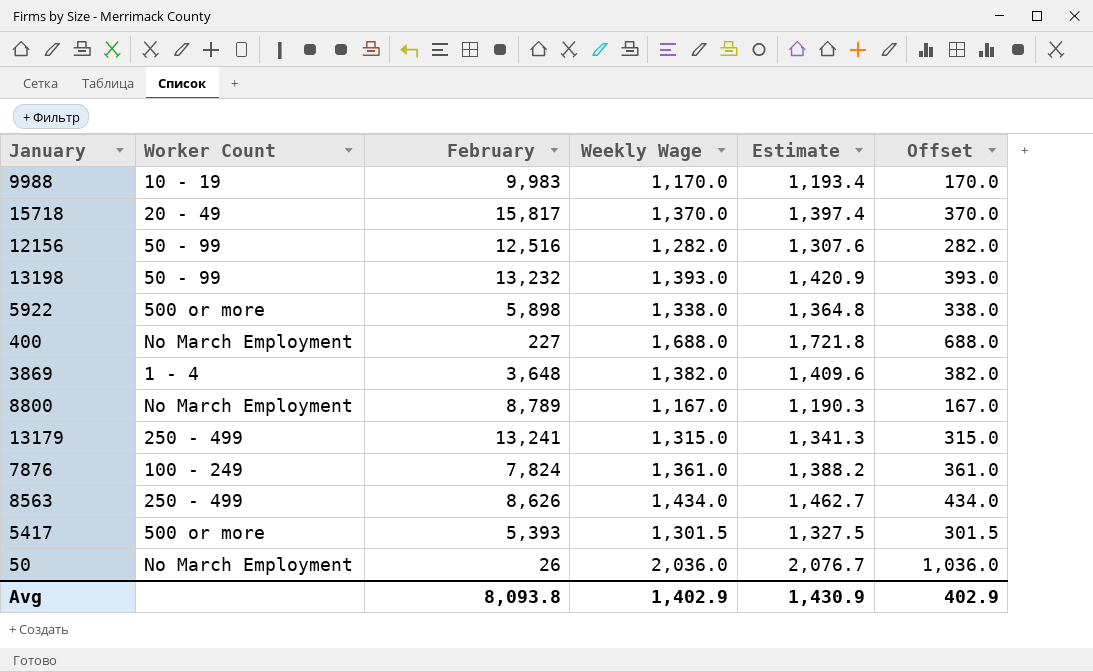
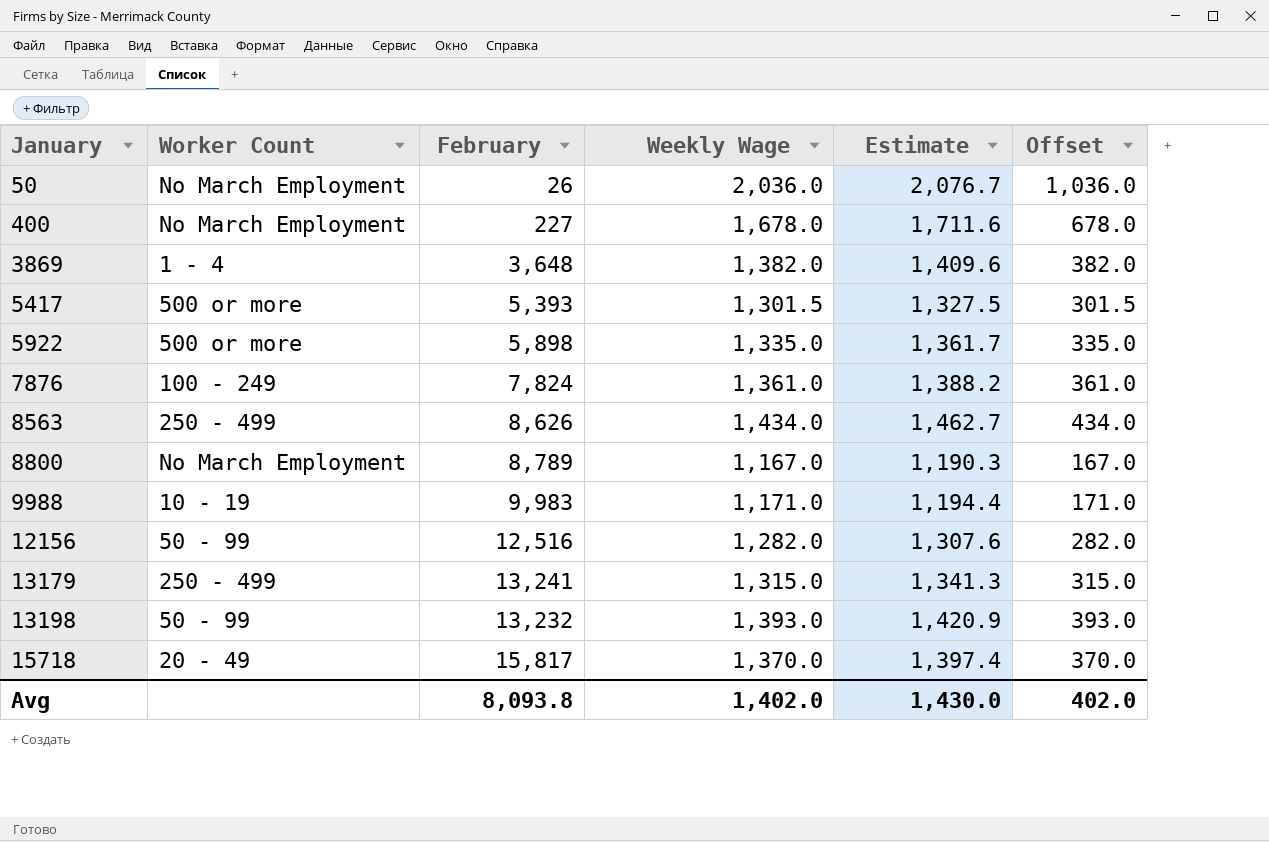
row order: none -> January ascending
400 | Weekly Wage: 1,688.0 -> 1,678.0
400 | Estimate: 1,721.8 -> 1,711.6
400 | Offset: 688.0 -> 678.0
5922 | Weekly Wage: 1,338.0 -> 1,335.0
5922 | Estimate: 1,364.8 -> 1,361.7
5922 | Offset: 338.0 -> 335.0
9988 | Weekly Wage: 1,170.0 -> 1,171.0
9988 | Estimate: 1,193.4 -> 1,194.4
9988 | Offset: 170.0 -> 171.0
Avg | Weekly Wage: 1,402.9 -> 1,402.0
Avg | Estimate: 1,430.9 -> 1,430.0
Avg | Offset: 402.9 -> 402.0

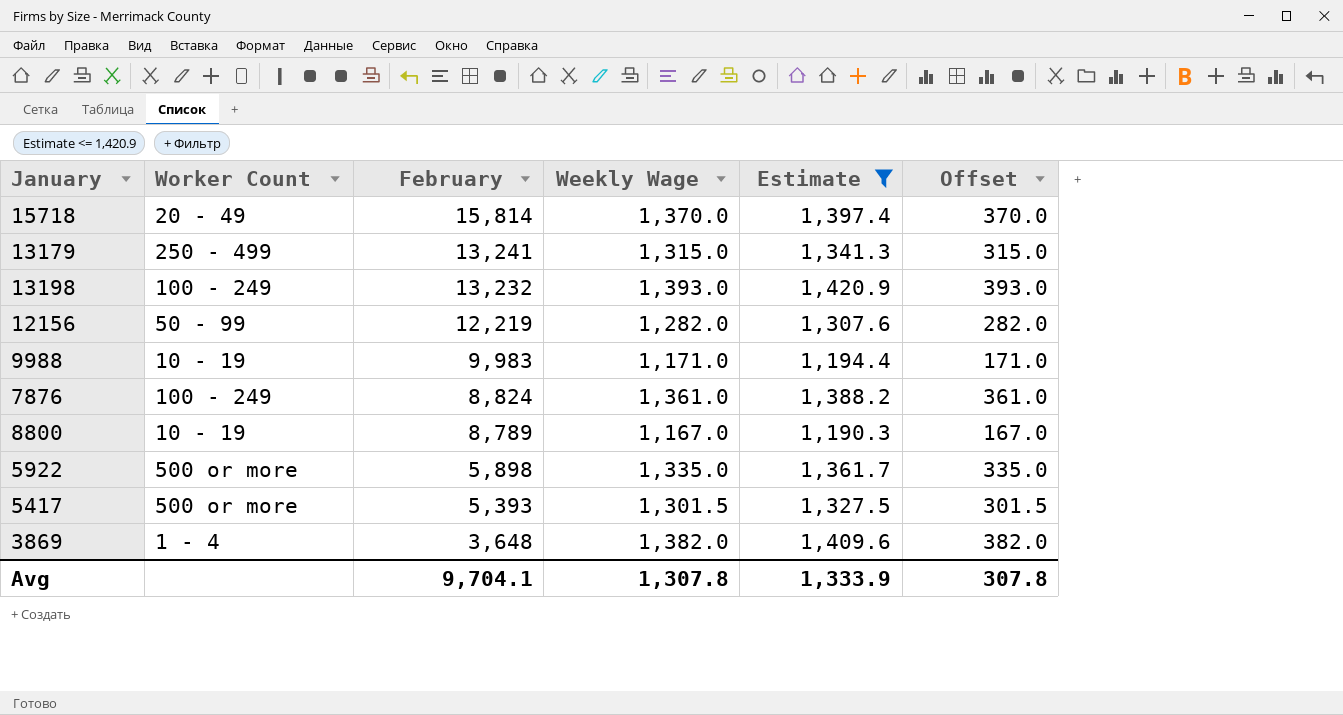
filter: none -> Estimate <= 1,420.9
row order: January ascending -> February descending
15718 | February: 15,817 -> 15,814
13198 | Worker Count: 50 - 99 -> 100 - 249
12156 | February: 12,516 -> 12,219
7876 | February: 7,824 -> 8,824
8800 | Worker Count: No March Employment -> 10 - 19
Avg | February: 8,093.8 -> 9,704.1
Avg | Weekly Wage: 1,402.0 -> 1,307.8
Avg | Estimate: 1,430.0 -> 1,333.9
Avg | Offset: 402.0 -> 307.8

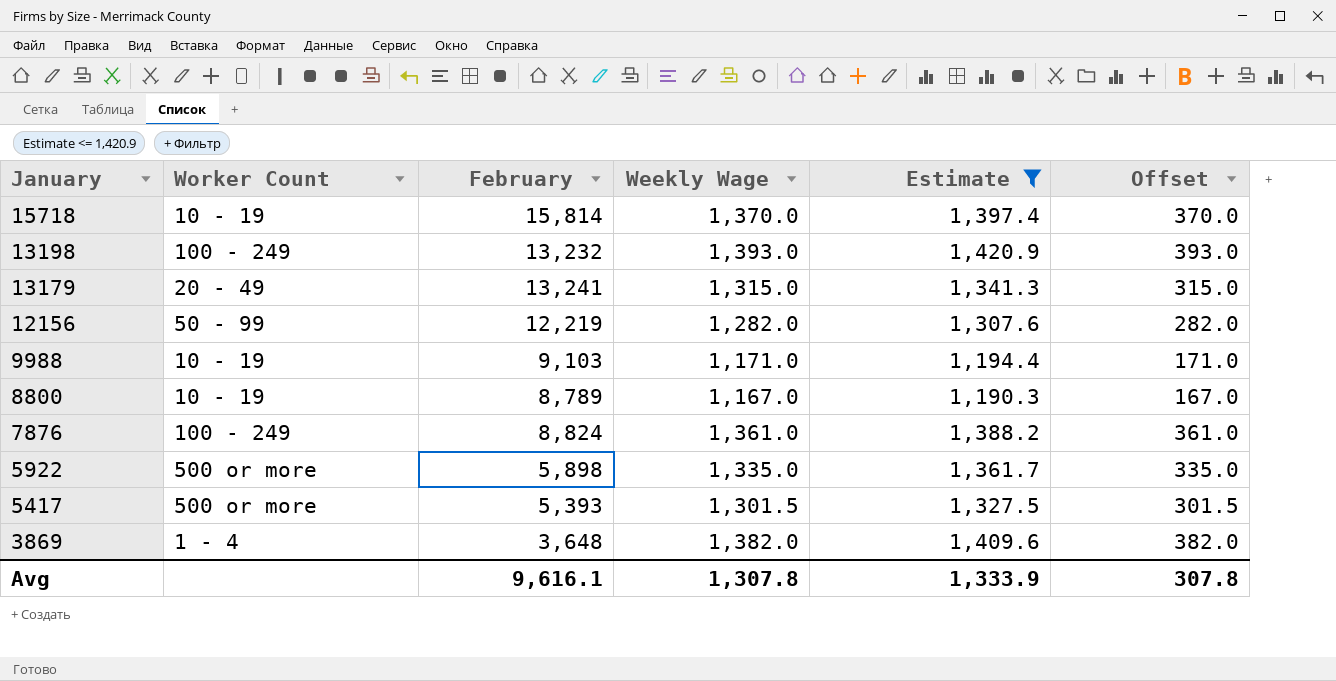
row order: February descending -> January descending
15718 | Worker Count: 20 - 49 -> 10 - 19
13179 | Worker Count: 250 - 499 -> 20 - 49
9988 | February: 9,983 -> 9,103
Avg | February: 9,704.1 -> 9,616.1

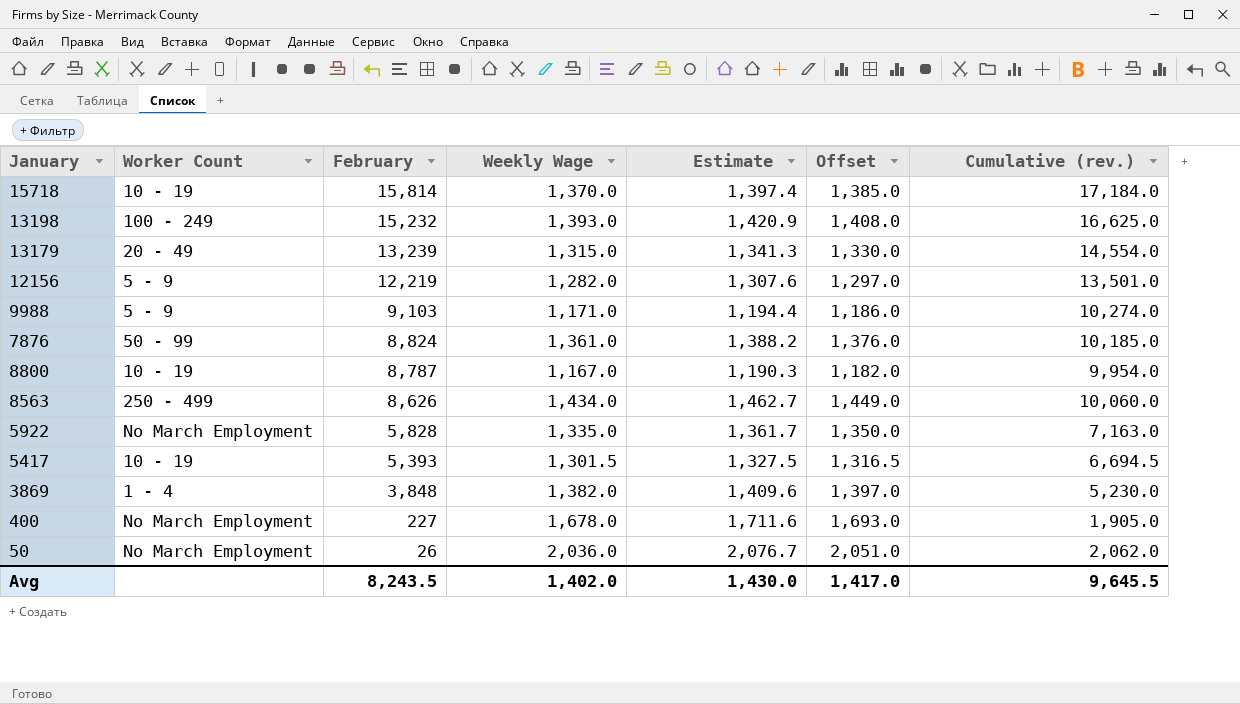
filter: Estimate <= 1,420.9 -> none
row order: January descending -> February descending
column Offset | formula: [Weekly Wage] - 1000 -> [Weekly Wage] + 15
column Cumulative (rev.) | formula: none -> [February] + [Weekly Wage]
13198 | February: 13,232 -> 15,232
13179 | February: 13,241 -> 13,239
12156 | Worker Count: 50 - 99 -> 5 - 9
9988 | Worker Count: 10 - 19 -> 5 - 9
7876 | Worker Count: 100 - 249 -> 50 - 99
8800 | February: 8,789 -> 8,787
5922 | Worker Count: 500 or more -> No March Employment
5922 | February: 5,898 -> 5,828
5417 | Worker Count: 500 or more -> 10 - 19
3869 | February: 3,648 -> 3,848
Avg | February: 9,616.1 -> 8,243.5
Avg | Weekly Wage: 1,307.8 -> 1,402.0
Avg | Estimate: 1,333.9 -> 1,430.0
Avg | Offset: 307.8 -> 1,417.0

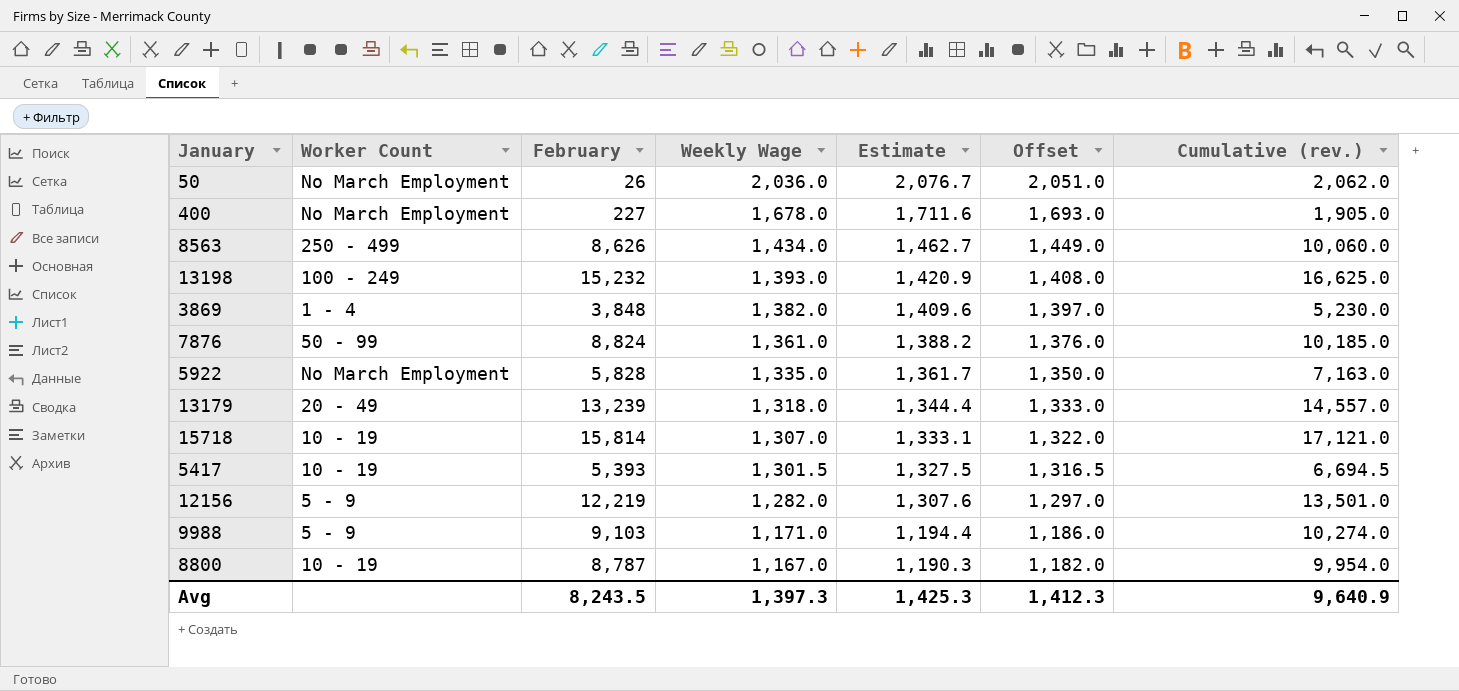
row order: February descending -> Weekly Wage descending
13179 | Weekly Wage: 1,315.0 -> 1,318.0
13179 | Estimate: 1,341.3 -> 1,344.4
13179 | Offset: 1,330.0 -> 1,333.0
13179 | Cumulative (rev.): 14,554.0 -> 14,557.0
15718 | Weekly Wage: 1,370.0 -> 1,307.0
15718 | Estimate: 1,397.4 -> 1,333.1
15718 | Offset: 1,385.0 -> 1,322.0
15718 | Cumulative (rev.): 17,184.0 -> 17,121.0
Avg | Weekly Wage: 1,402.0 -> 1,397.3
Avg | Estimate: 1,430.0 -> 1,425.3
Avg | Offset: 1,417.0 -> 1,412.3
Avg | Cumulative (rev.): 9,645.5 -> 9,640.9

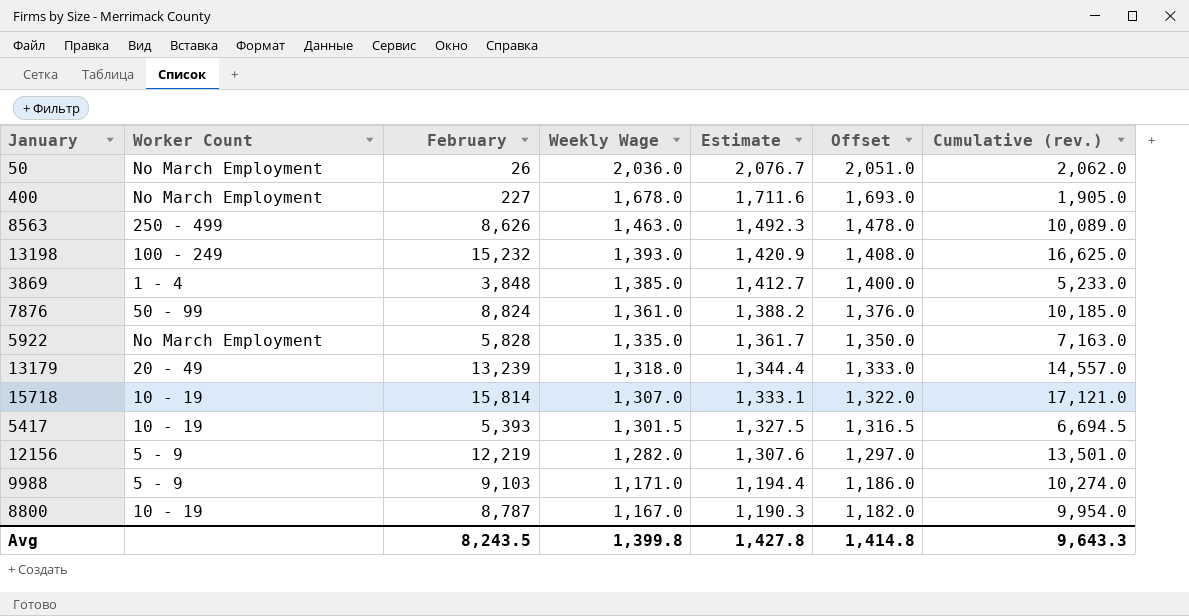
8563 | Weekly Wage: 1,434.0 -> 1,463.0
8563 | Estimate: 1,462.7 -> 1,492.3
8563 | Offset: 1,449.0 -> 1,478.0
8563 | Cumulative (rev.): 10,060.0 -> 10,089.0
3869 | Weekly Wage: 1,382.0 -> 1,385.0
3869 | Estimate: 1,409.6 -> 1,412.7
3869 | Offset: 1,397.0 -> 1,400.0
3869 | Cumulative (rev.): 5,230.0 -> 5,233.0
Avg | Weekly Wage: 1,397.3 -> 1,399.8
Avg | Estimate: 1,425.3 -> 1,427.8
Avg | Offset: 1,412.3 -> 1,414.8
Avg | Cumulative (rev.): 9,640.9 -> 9,643.3

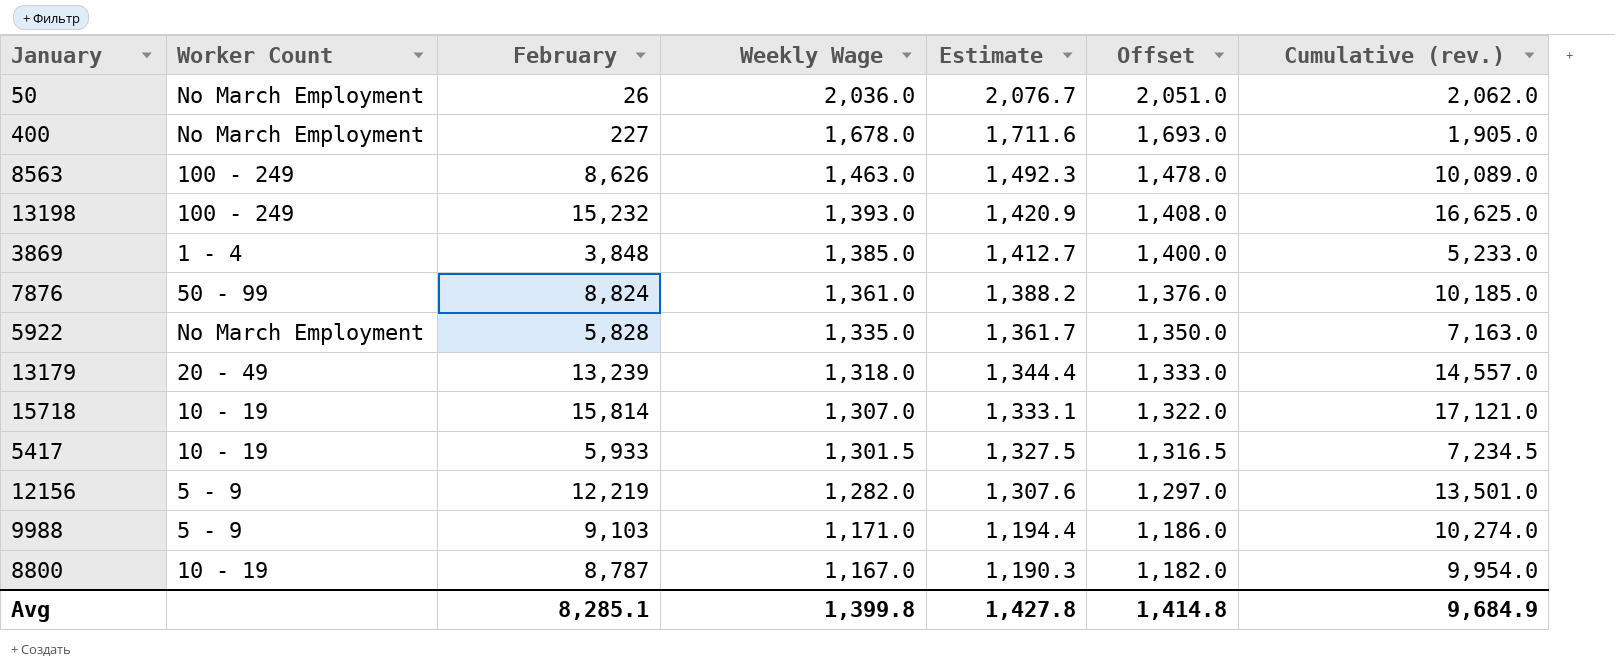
8563 | Worker Count: 250 - 499 -> 100 - 249
5417 | February: 5,393 -> 5,933
5417 | Cumulative (rev.): 6,694.5 -> 7,234.5
Avg | February: 8,243.5 -> 8,285.1
Avg | Cumulative (rev.): 9,643.3 -> 9,684.9

